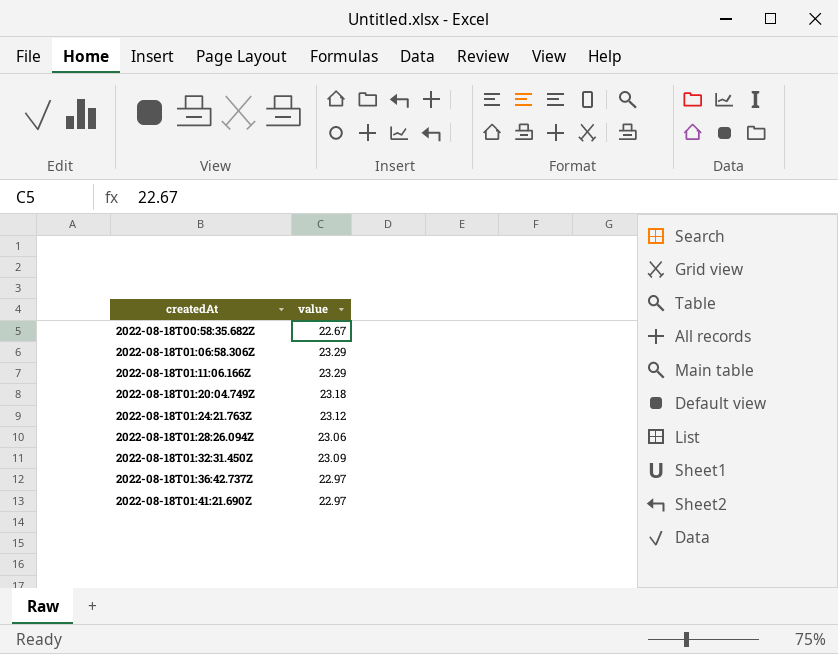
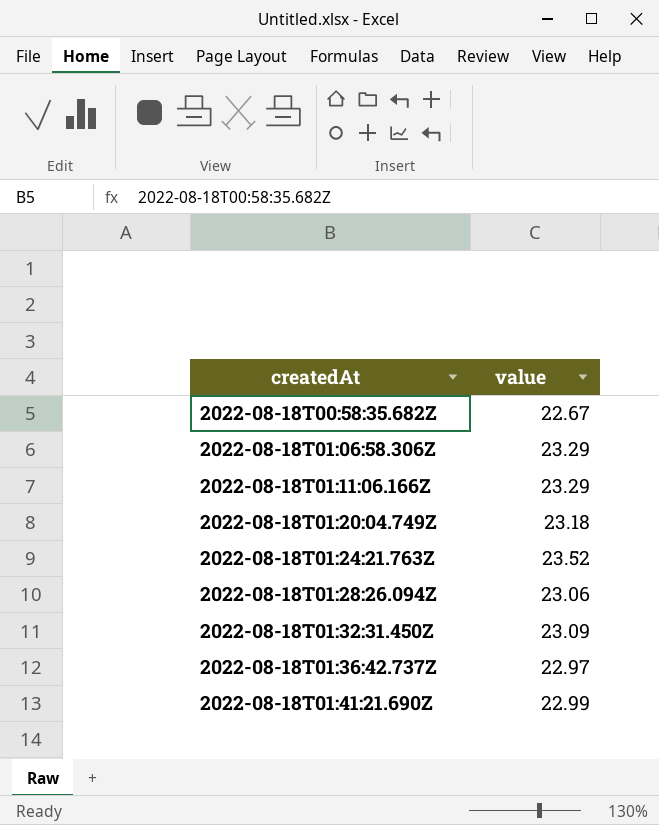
2022-08-18T01:24:21.763Z | value: 23.12 -> 23.52
2022-08-18T01:41:21.690Z | value: 22.97 -> 22.99

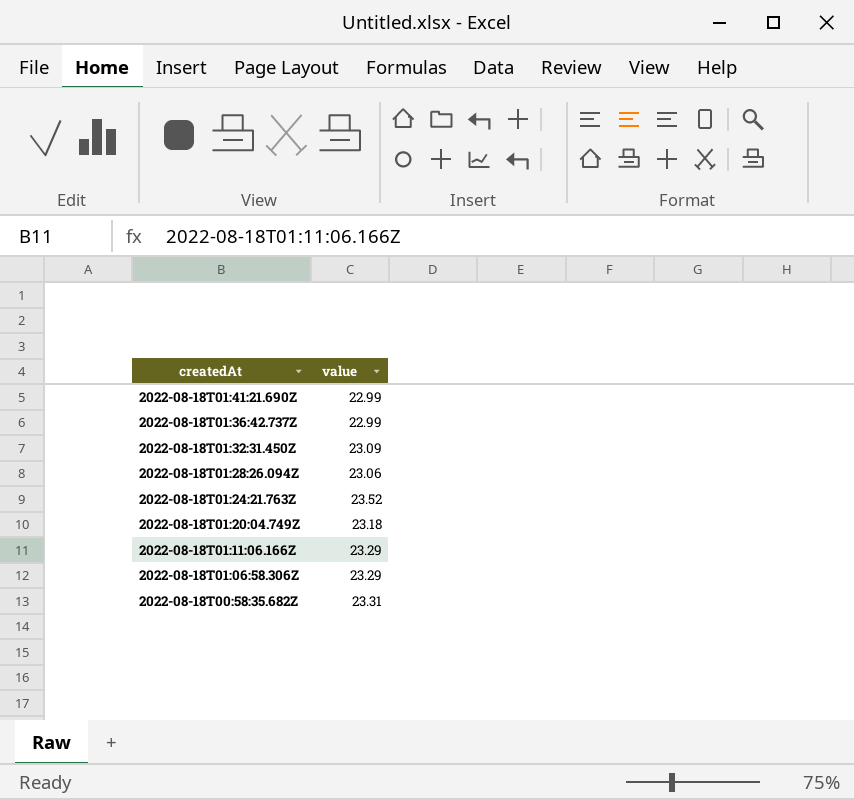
row order: createdAt ascending -> createdAt descending
2022-08-18T01:36:42.737Z | value: 22.97 -> 22.99
2022-08-18T00:58:35.682Z | value: 22.67 -> 23.31

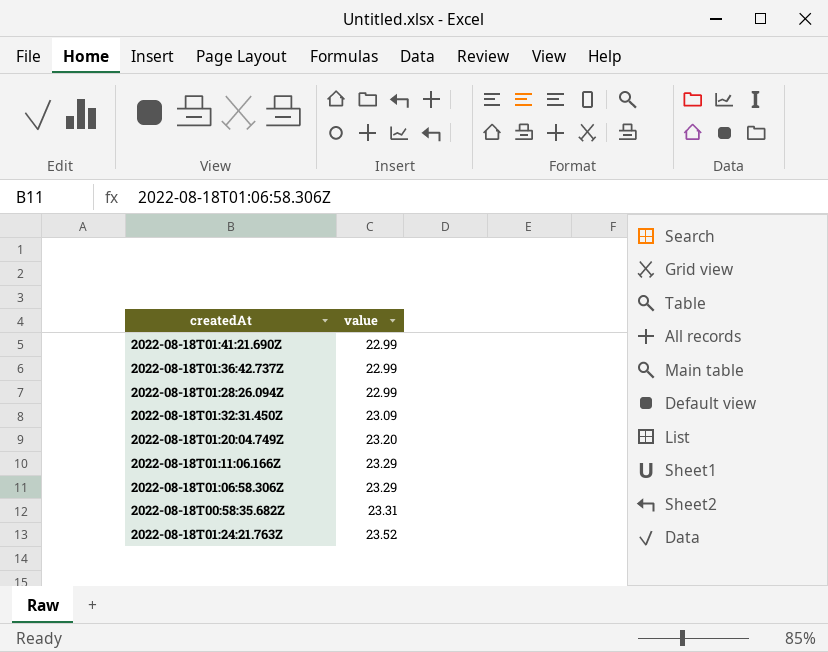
row order: createdAt descending -> value ascending
2022-08-18T01:28:26.094Z | value: 23.06 -> 22.99
2022-08-18T01:20:04.749Z | value: 23.18 -> 23.20

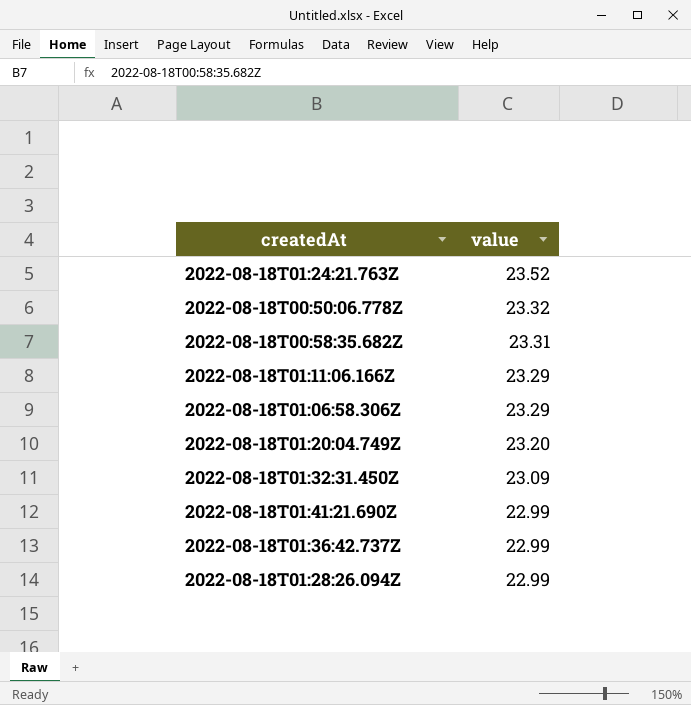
row order: value ascending -> value descending
row 2022-08-18T00:50:06.778Z: none -> 23.32

